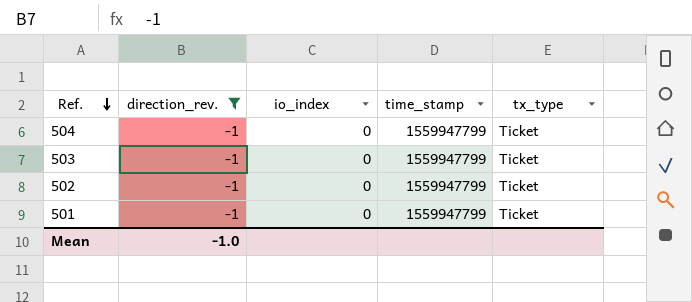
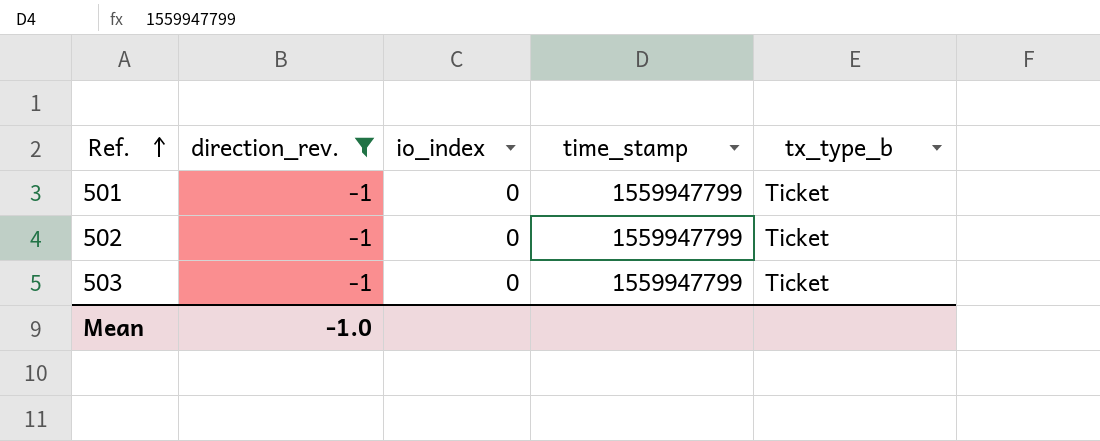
row order: Ref. descending -> Ref. ascending
column name: tx_type -> tx_type_b
row 504: -1 | 0 | 1559947799 | Ticket -> none

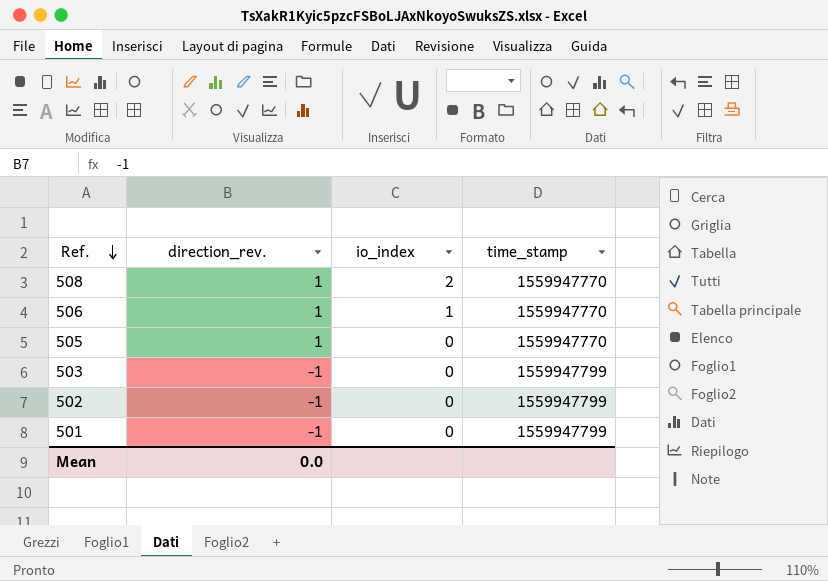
filter: direction_rev. = -1 -> none
row order: Ref. ascending -> Ref. descending
column tx_type_b | position: 5 -> none
Mean | direction_rev.: -1.0 -> 0.0

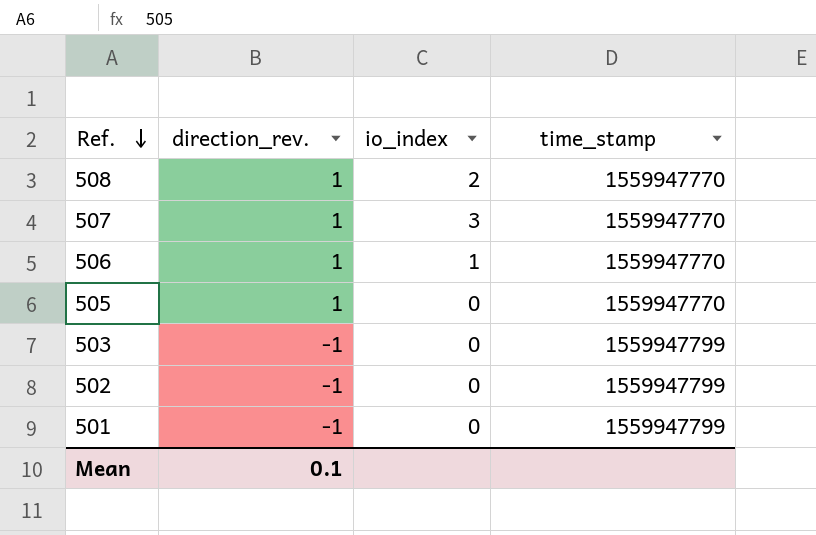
row 507: none -> 1 | 3 | 1559947770
Mean | direction_rev.: 0.0 -> 0.1

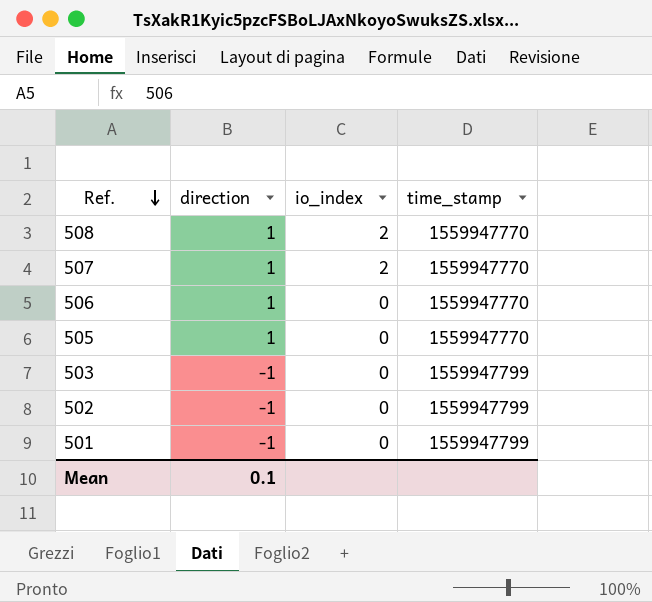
column name: direction_rev. -> direction
507 | io_index: 3 -> 2
506 | io_index: 1 -> 0

